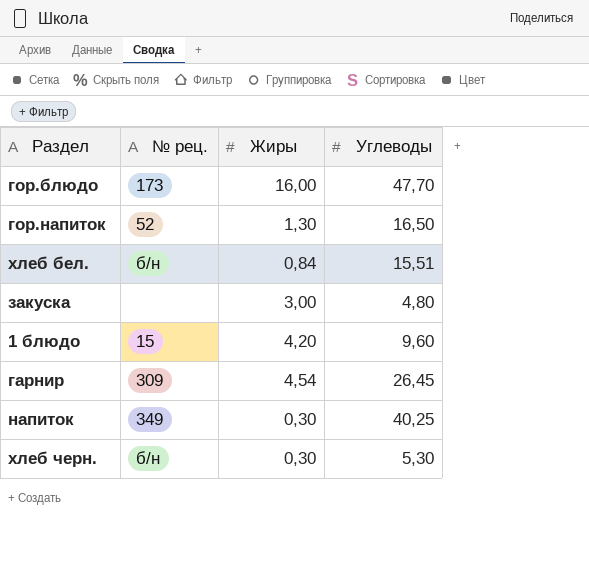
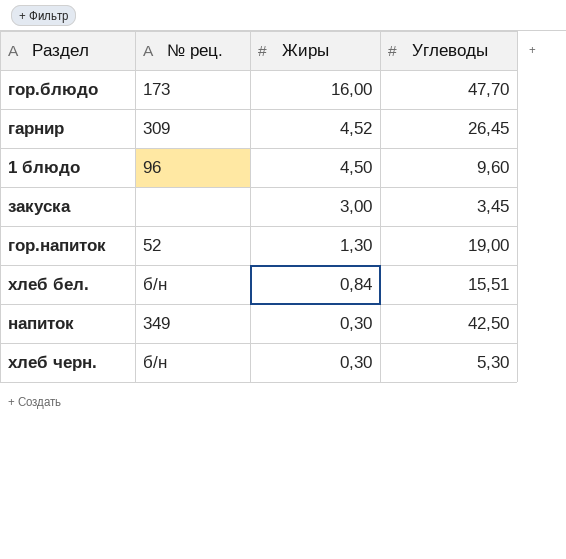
row order: none -> Жиры descending
гарнир | Жиры: 4,54 -> 4,52
1 блюдо | № рец.: 15 -> 96
1 блюдо | Жиры: 4,20 -> 4,50
закуска | Углеводы: 4,80 -> 3,45
гор.напиток | Углеводы: 16,50 -> 19,00
напиток | Углеводы: 40,25 -> 42,50

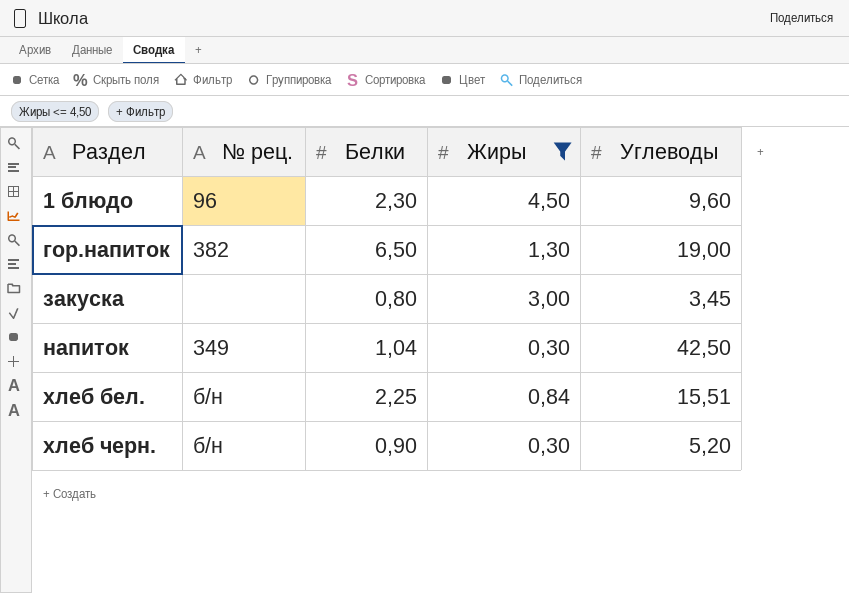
filter: none -> Жиры <= 4,50
row order: Жиры descending -> Раздел ascending
column Белки | position: none -> 3
гор.напиток | № рец.: 52 -> 382
хлеб черн. | Углеводы: 5,30 -> 5,20

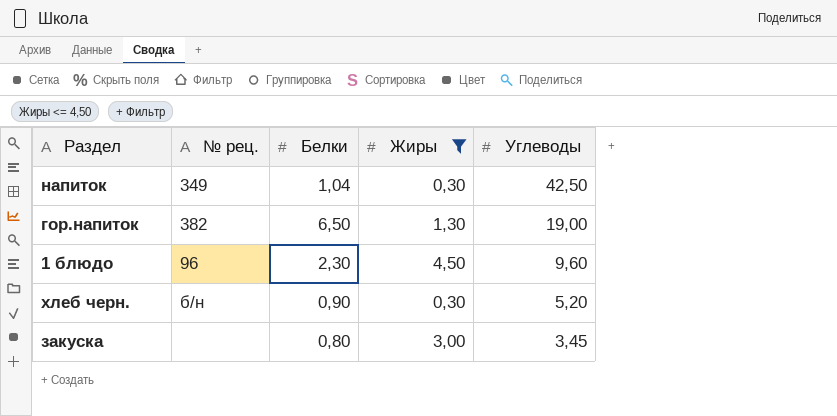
row order: Раздел ascending -> Углеводы descending
row хлеб бел.: б/н | 2,25 | 0,84 | 15,51 -> none

